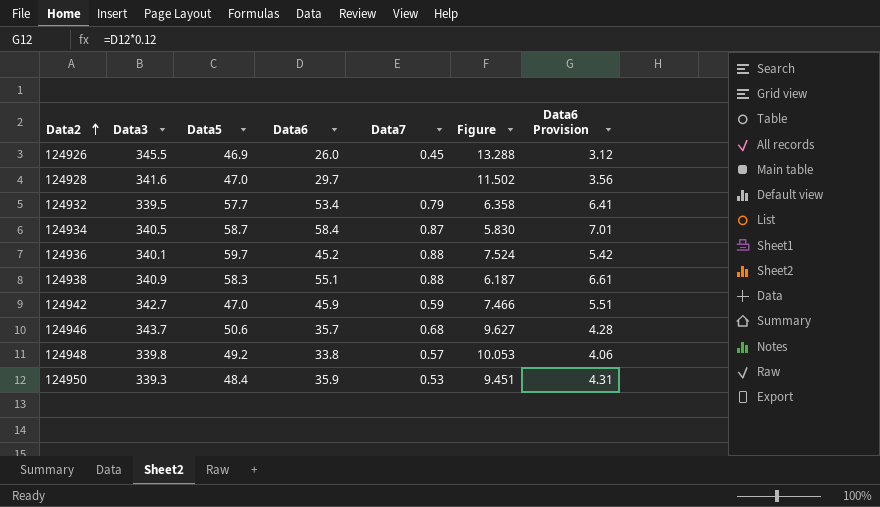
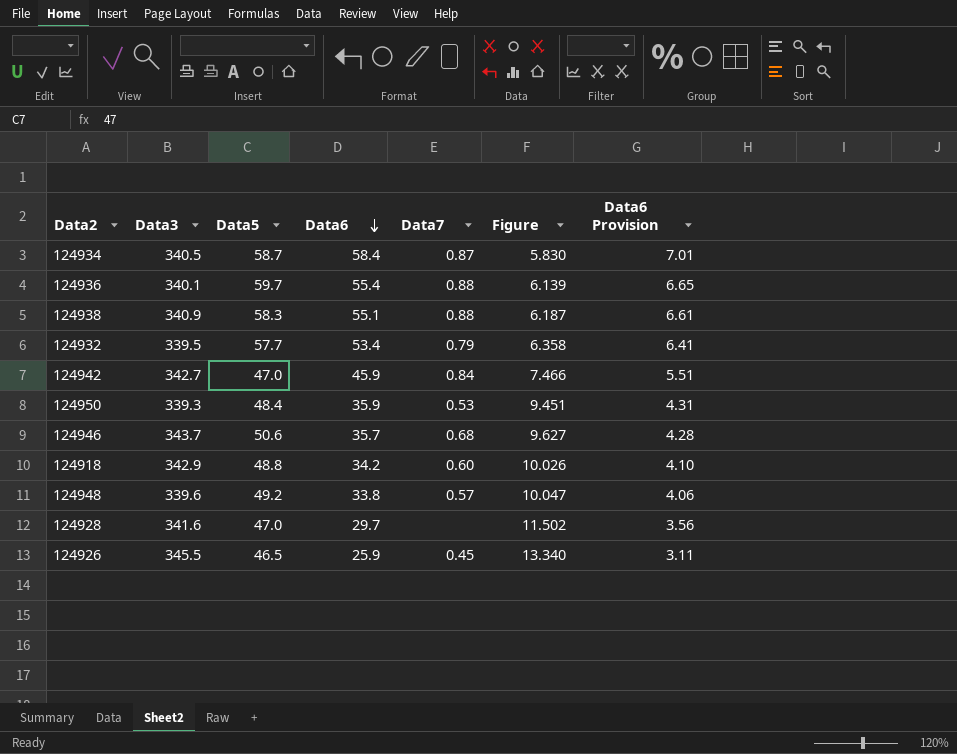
row order: Data2 ascending -> Data6 descending
124936 | Data6: 45.2 -> 55.4
124936 | Figure: 7.524 -> 6.139
124936 | Data6 Provision: 5.42 -> 6.65
124942 | Data7: 0.59 -> 0.84
row 124918: none -> 342.9 | 48.8 | 34.2 | 0.60 | 10.026 | 4.10
124948 | Data3: 339.8 -> 339.6
124948 | Figure: 10.053 -> 10.047
124926 | Data5: 46.9 -> 46.5
124926 | Data6: 26.0 -> 25.9
124926 | Figure: 13.288 -> 13.340
124926 | Data6 Provision: 3.12 -> 3.11

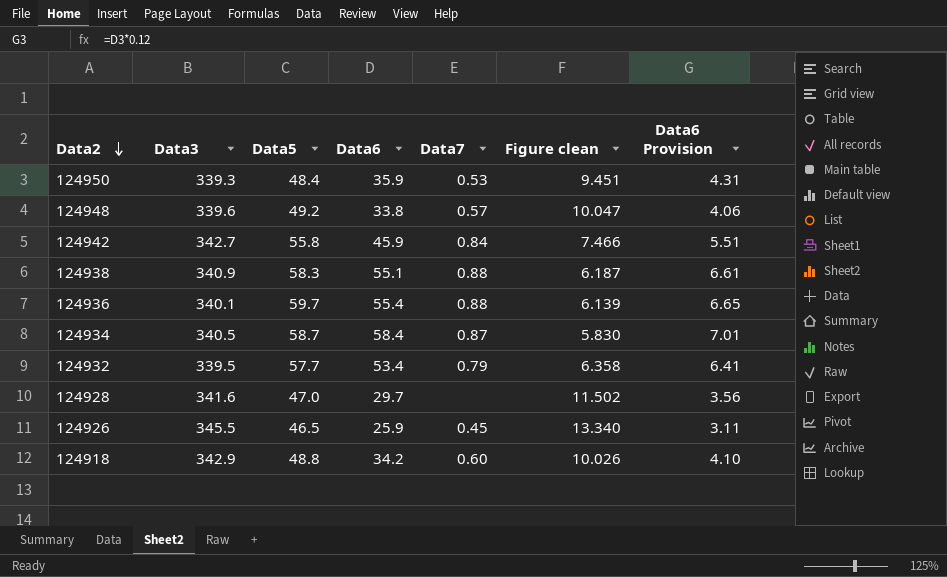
row order: Data6 descending -> Data2 descending
column name: Figure -> Figure clean
row 124946: 343.7 | 50.6 | 35.7 | 0.68 | 9.627 | 4.28 -> none
124942 | Data5: 47.0 -> 55.8

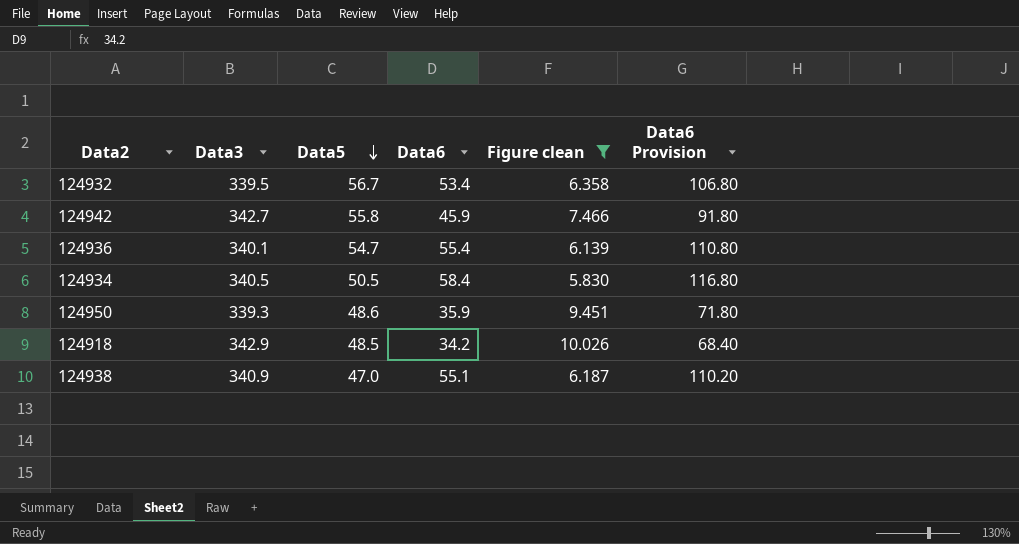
filter: none -> Figure clean <= 10.026
row order: Data2 descending -> Data5 descending
column Data7 | position: 5 -> none
column Data6 Provision | formula: [Data6] * 0.12 -> [Data6] * 2
124932 | Data5: 57.7 -> 56.7
124936 | Data5: 59.7 -> 54.7
124934 | Data5: 58.7 -> 50.5
124950 | Data5: 48.4 -> 48.6
124918 | Data5: 48.8 -> 48.5
124938 | Data5: 58.3 -> 47.0

